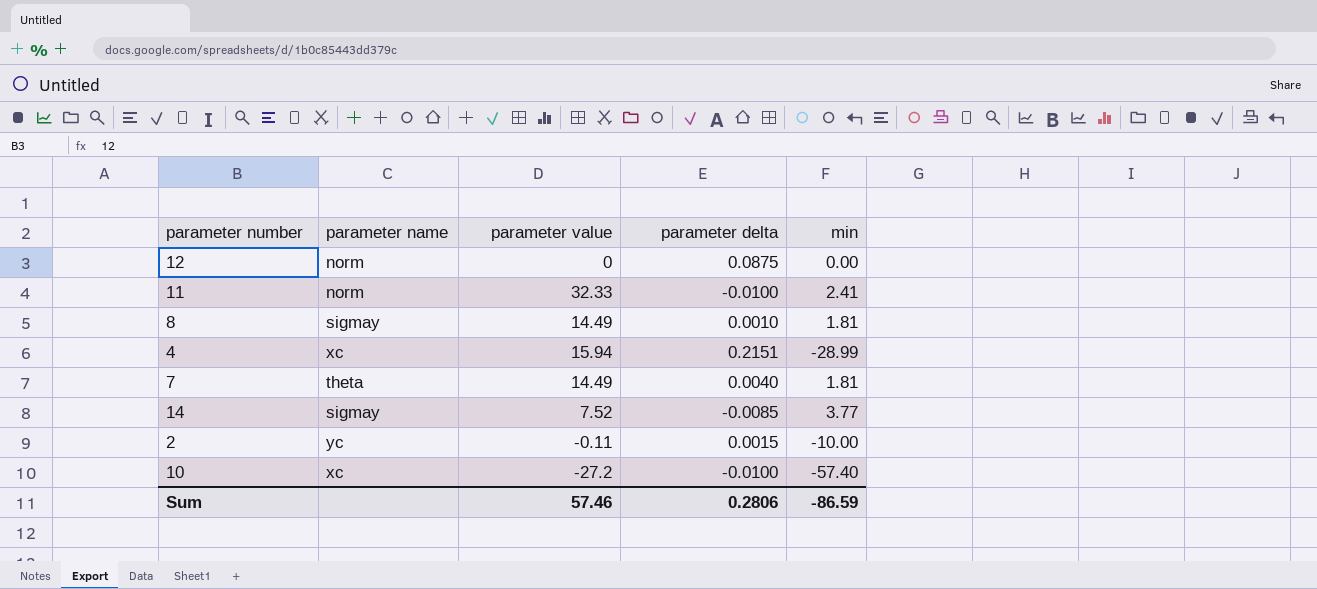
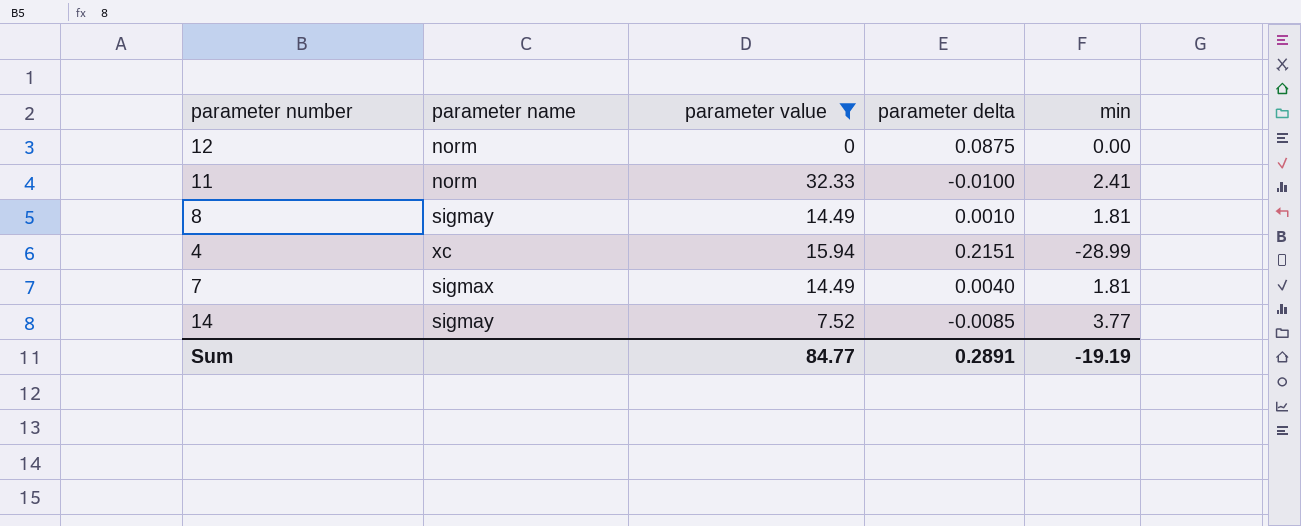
filter: none -> parameter value >= 0
7 | parameter name: theta -> sigmax
Sum | parameter value: 57.46 -> 84.77
Sum | parameter delta: 0.2806 -> 0.2891
Sum | min: -86.59 -> -19.19

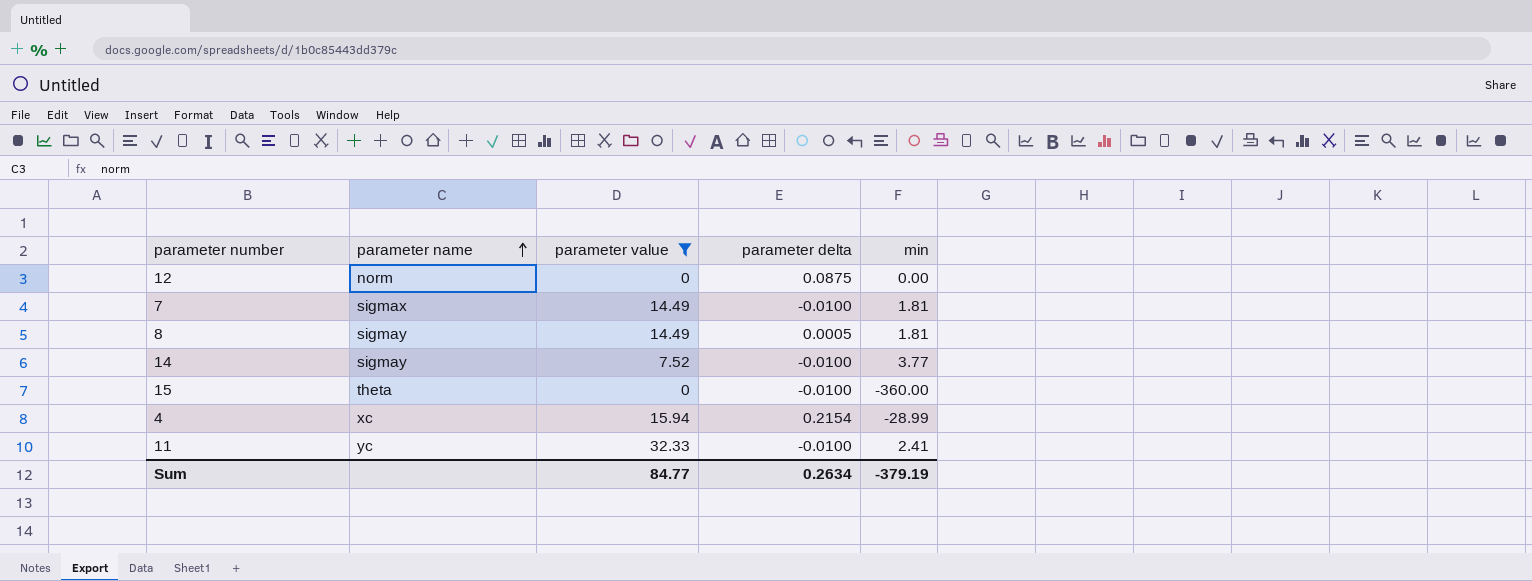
row order: none -> parameter name ascending
7 | parameter delta: 0.0040 -> -0.0100
8 | parameter delta: 0.0010 -> 0.0005
14 | parameter delta: -0.0085 -> -0.0100
row 15: none -> theta | 0 | -0.0100 | -360.00
4 | parameter delta: 0.2151 -> 0.2154
11 | parameter name: norm -> yc
Sum | parameter delta: 0.2891 -> 0.2634
Sum | min: -19.19 -> -379.19

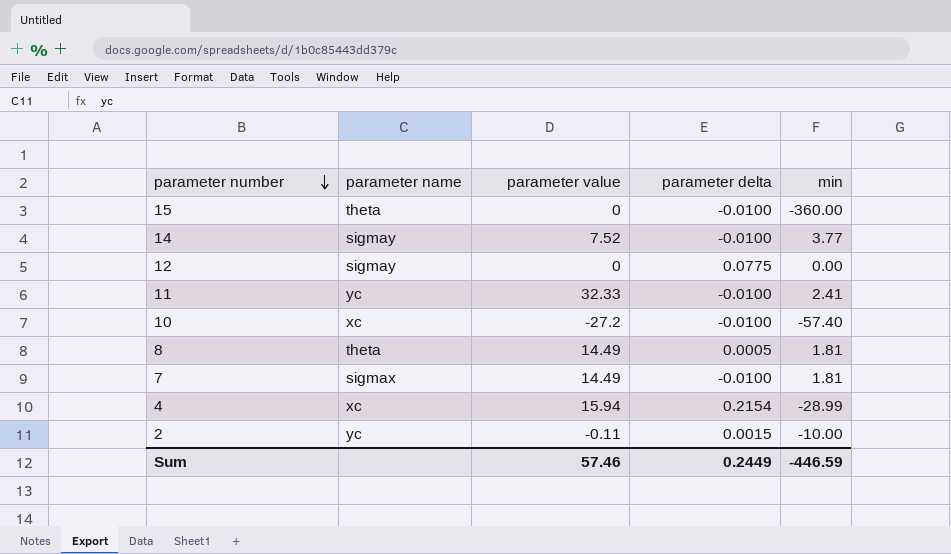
filter: parameter value >= 0 -> none
row order: parameter name ascending -> parameter number descending
12 | parameter name: norm -> sigmay
12 | parameter delta: 0.0875 -> 0.0775
8 | parameter name: sigmay -> theta
Sum | parameter value: 84.77 -> 57.46
Sum | parameter delta: 0.2634 -> 0.2449
Sum | min: -379.19 -> -446.59

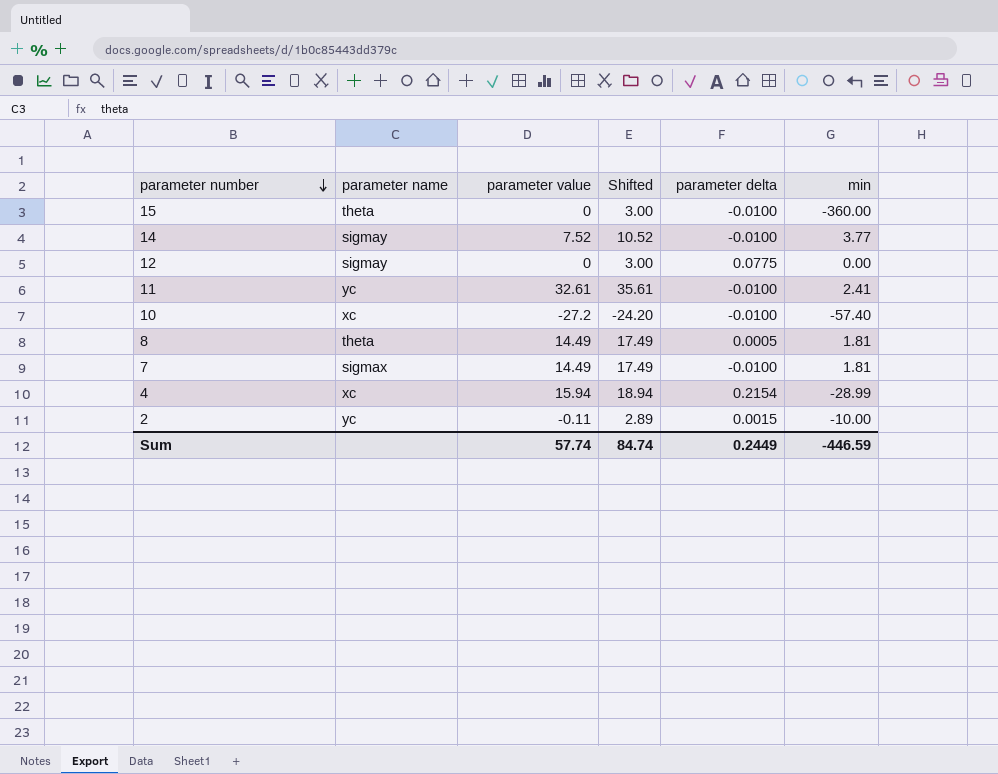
column Shifted | formula: none -> [parameter value] + 3
11 | parameter value: 32.33 -> 32.61
Sum | parameter value: 57.46 -> 57.74

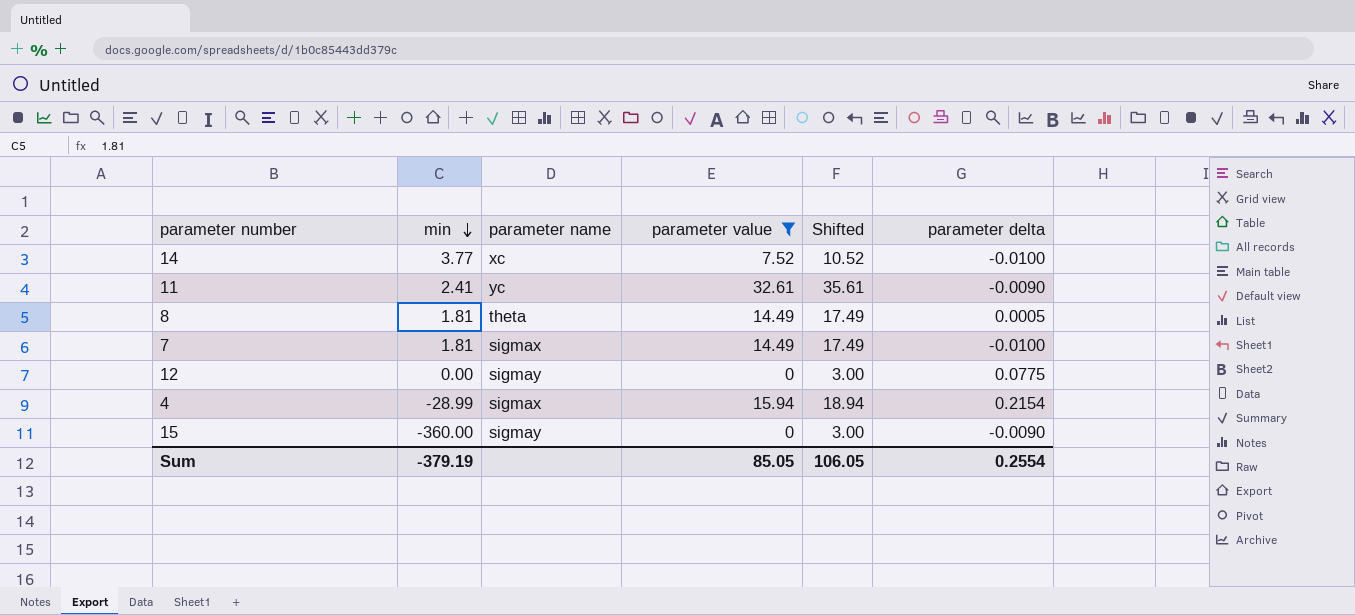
filter: none -> parameter value >= 0
row order: parameter number descending -> min descending
column min | position: 6 -> 2
14 | parameter name: sigmay -> xc
11 | parameter delta: -0.0100 -> -0.0090
4 | parameter name: xc -> sigmax
15 | parameter name: theta -> sigmay
15 | parameter delta: -0.0100 -> -0.0090
Sum | min: -446.59 -> -379.19
Sum | parameter value: 57.74 -> 85.05
Sum | Shifted: 84.74 -> 106.05
Sum | parameter delta: 0.2449 -> 0.2554

